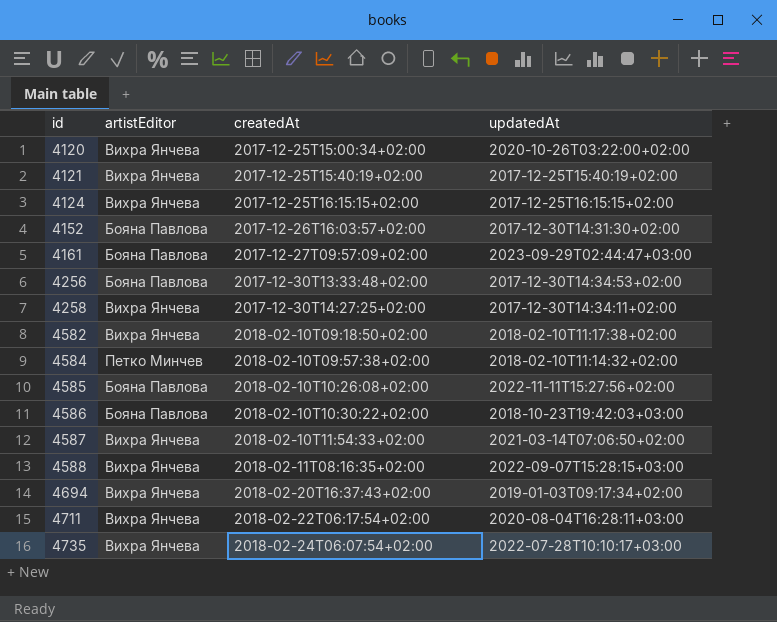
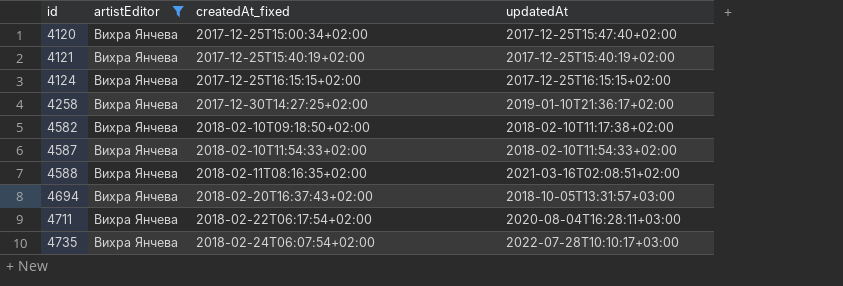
filter: none -> artistEditor = Вихра Янчева
column name: createdAt -> createdAt_fixed
4120 | updatedAt: 2020-10-26T03:22:00+02:00 -> 2017-12-25T15:47:40+02:00
4258 | updatedAt: 2017-12-30T14:34:11+02:00 -> 2019-01-10T21:36:17+02:00
4587 | updatedAt: 2021-03-14T07:06:50+02:00 -> 2018-02-10T11:54:33+02:00
4588 | updatedAt: 2022-09-07T15:28:15+03:00 -> 2021-03-16T02:08:51+02:00
4694 | updatedAt: 2019-01-03T09:17:34+02:00 -> 2018-10-05T13:31:57+03:00

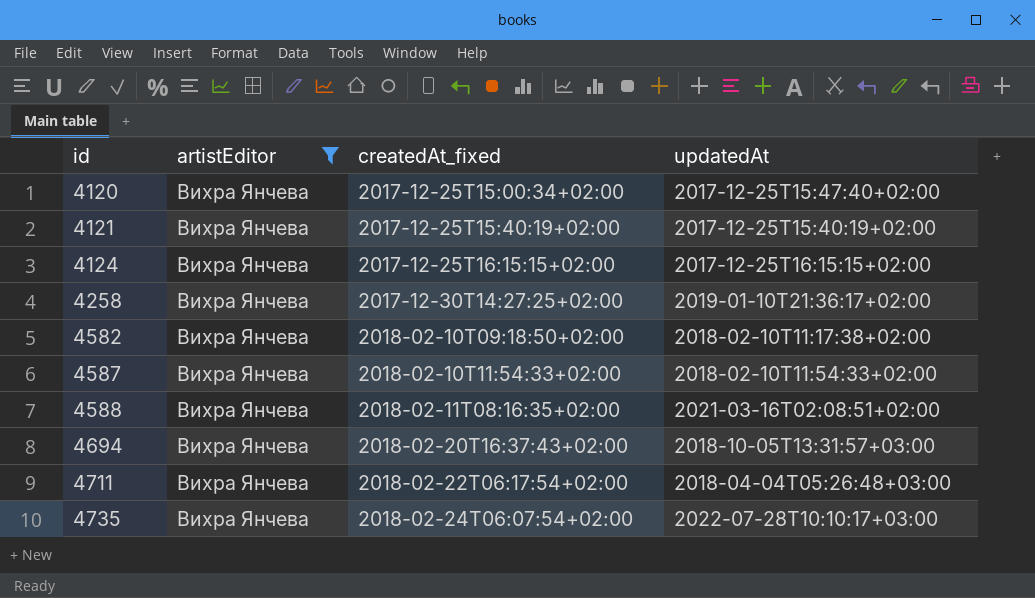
4711 | updatedAt: 2020-08-04T16:28:11+03:00 -> 2018-04-04T05:26:48+03:00

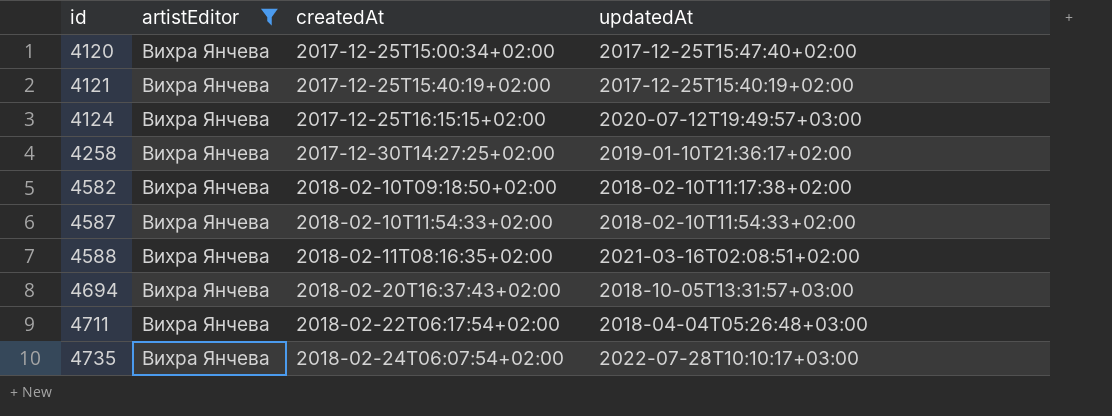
column name: createdAt_fixed -> createdAt
4124 | updatedAt: 2017-12-25T16:15:15+02:00 -> 2020-07-12T19:49:57+03:00

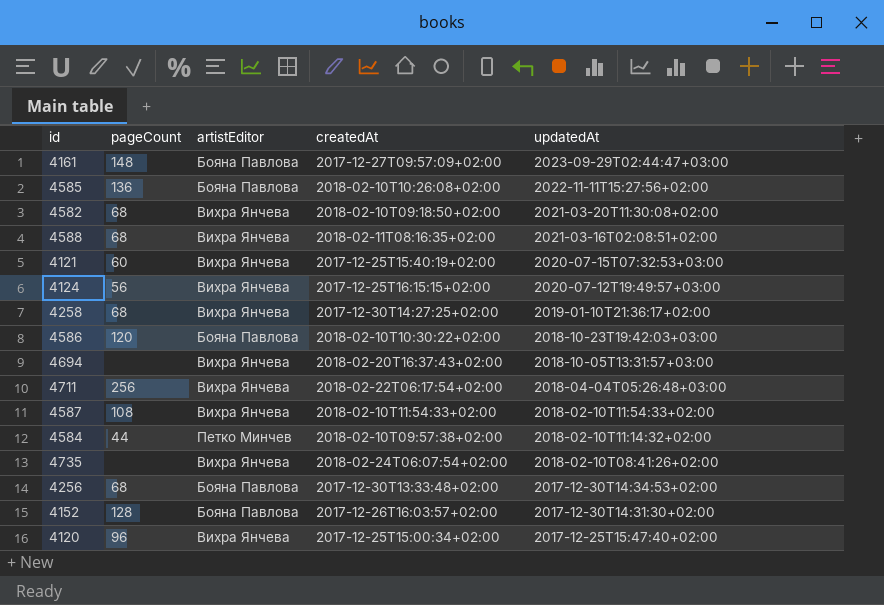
filter: artistEditor = Вихра Янчева -> none
row order: id ascending -> updatedAt descending
column pageCount | position: none -> 2
4582 | updatedAt: 2018-02-10T11:17:38+02:00 -> 2021-03-20T11:30:08+02:00
4121 | updatedAt: 2017-12-25T15:40:19+02:00 -> 2020-07-15T07:32:53+03:00
4735 | updatedAt: 2022-07-28T10:10:17+03:00 -> 2018-02-10T08:41:26+02:00

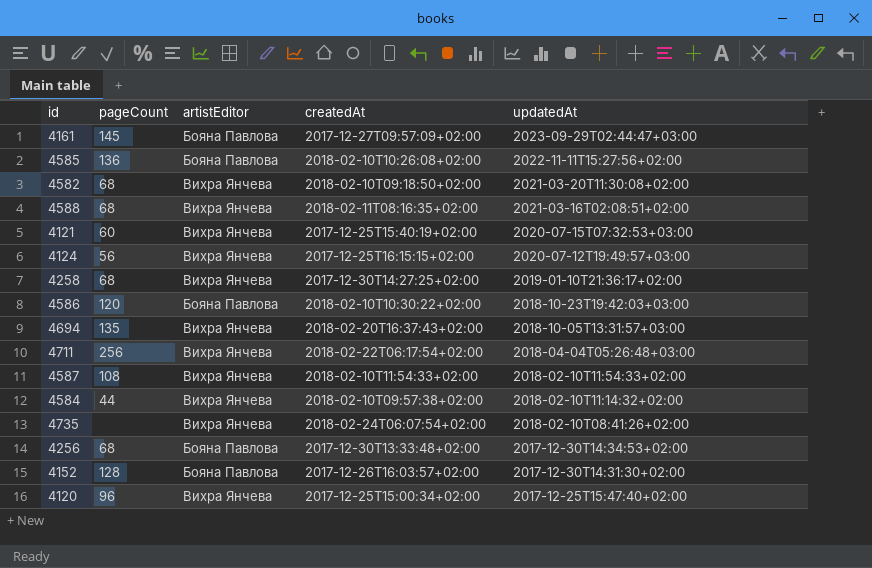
4161 | pageCount: 148 -> 145
4694 | pageCount: none -> 135
4584 | artistEditor: Петко Минчев -> Вихра Янчева

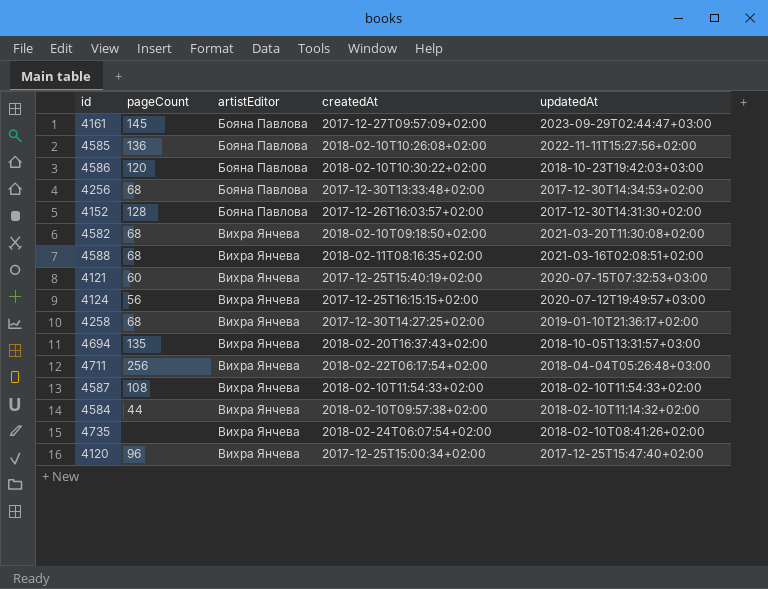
row order: updatedAt descending -> artistEditor ascending

